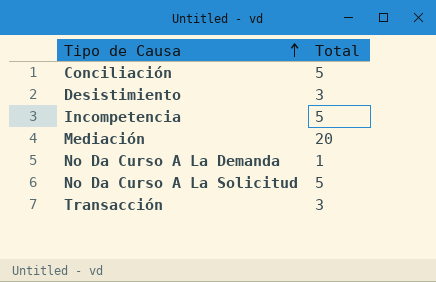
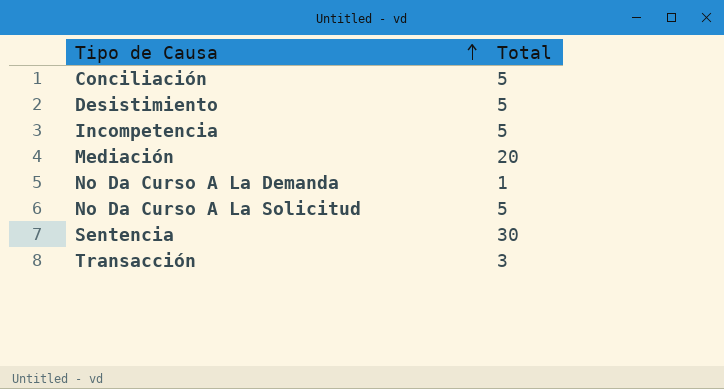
Desistimiento | Total: 3 -> 5
row Sentencia: none -> 30

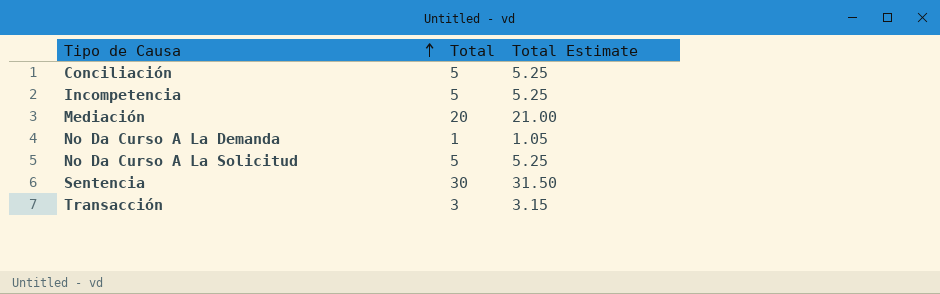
column Total Estimate | formula: none -> [Total] * 1.05
row Desistimiento: 5 -> none

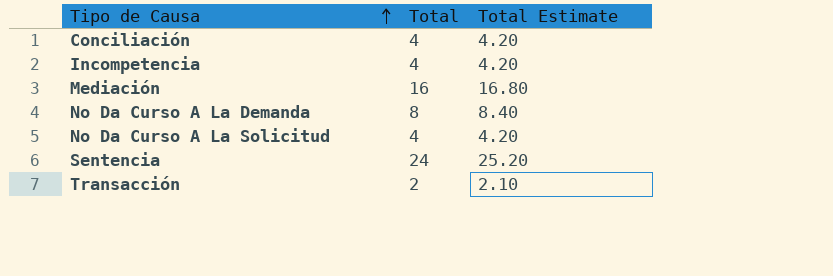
Conciliación | Total: 5 -> 4
Conciliación | Total Estimate: 5.25 -> 4.20
Incompetencia | Total: 5 -> 4
Incompetencia | Total Estimate: 5.25 -> 4.20
Mediación | Total: 20 -> 16
Mediación | Total Estimate: 21.00 -> 16.80
No Da Curso A La Demanda | Total: 1 -> 8
No Da Curso A La Demanda | Total Estimate: 1.05 -> 8.40
No Da Curso A La Solicitud | Total: 5 -> 4
No Da Curso A La Solicitud | Total Estimate: 5.25 -> 4.20
Sentencia | Total: 30 -> 24
Sentencia | Total Estimate: 31.50 -> 25.20
Transacción | Total: 3 -> 2
Transacción | Total Estimate: 3.15 -> 2.10

